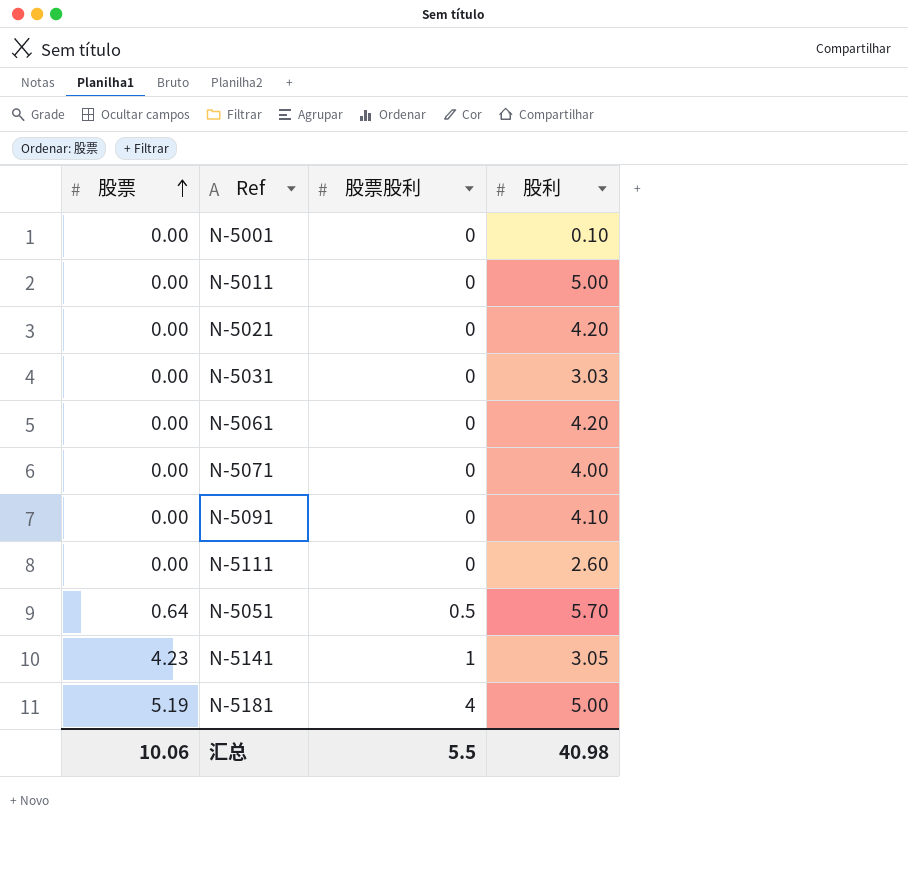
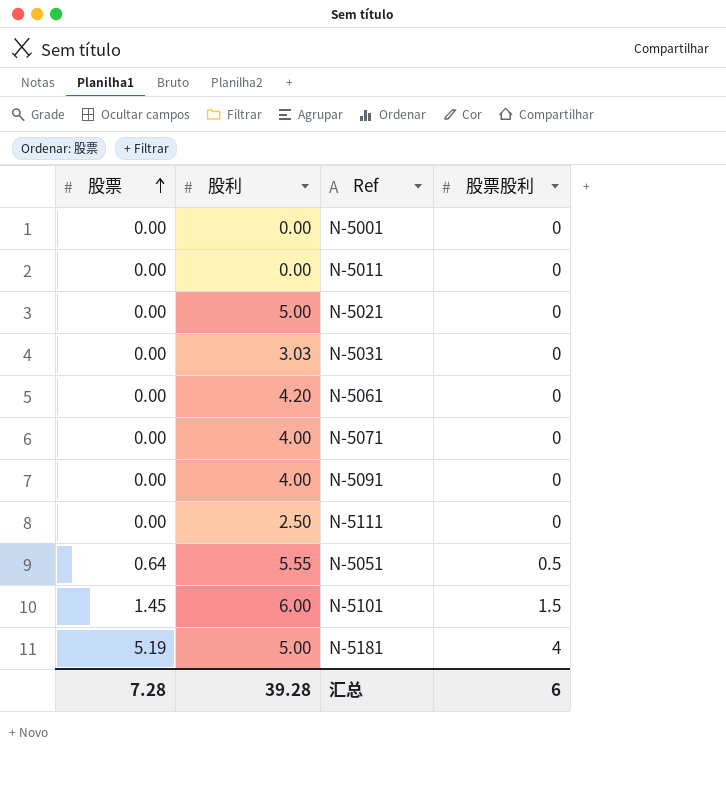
column 股利 | position: 4 -> 2
row N-5141: 4.23 | 1 | 3.05 -> none
N-5001 | 股利: 0.10 -> 0.00
N-5011 | 股利: 5.00 -> 0.00
N-5021 | 股利: 4.20 -> 5.00
N-5091 | 股利: 4.10 -> 4.00
N-5111 | 股利: 2.60 -> 2.50
N-5051 | 股利: 5.70 -> 5.55
row N-5101: none -> 1.45 | 6.00 | 1.5
汇总 | 股票: 10.06 -> 7.28
汇总 | 股利: 40.98 -> 39.28
汇总 | 股票股利: 5.5 -> 6

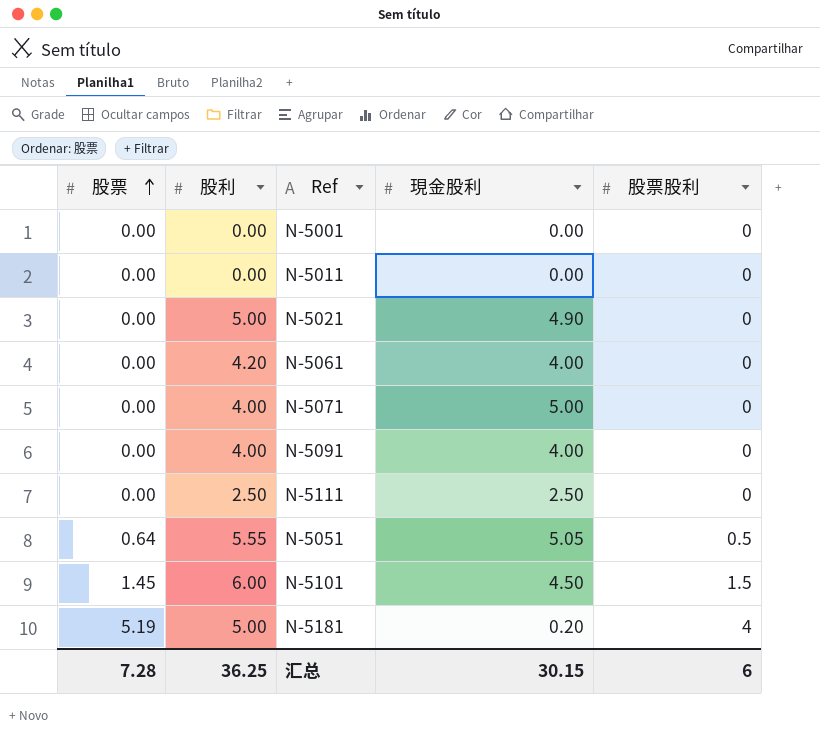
column 現金股利 | position: none -> 4
row N-5031: 0.00 | 3.03 | 0 -> none
汇总 | 股利: 39.28 -> 36.25

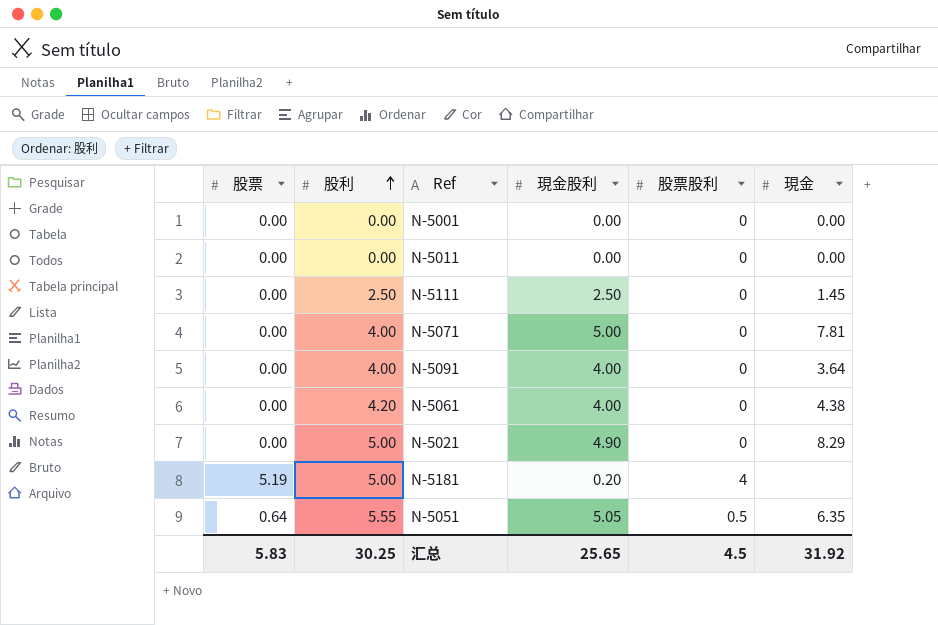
row order: 股票 ascending -> 股利 ascending
column 現金 | position: none -> 6
row N-5101: 1.45 | 6.00 | 4.50 | 1.5 -> none
汇总 | 股票: 7.28 -> 5.83
汇总 | 股利: 36.25 -> 30.25
汇总 | 現金股利: 30.15 -> 25.65
汇总 | 股票股利: 6 -> 4.5

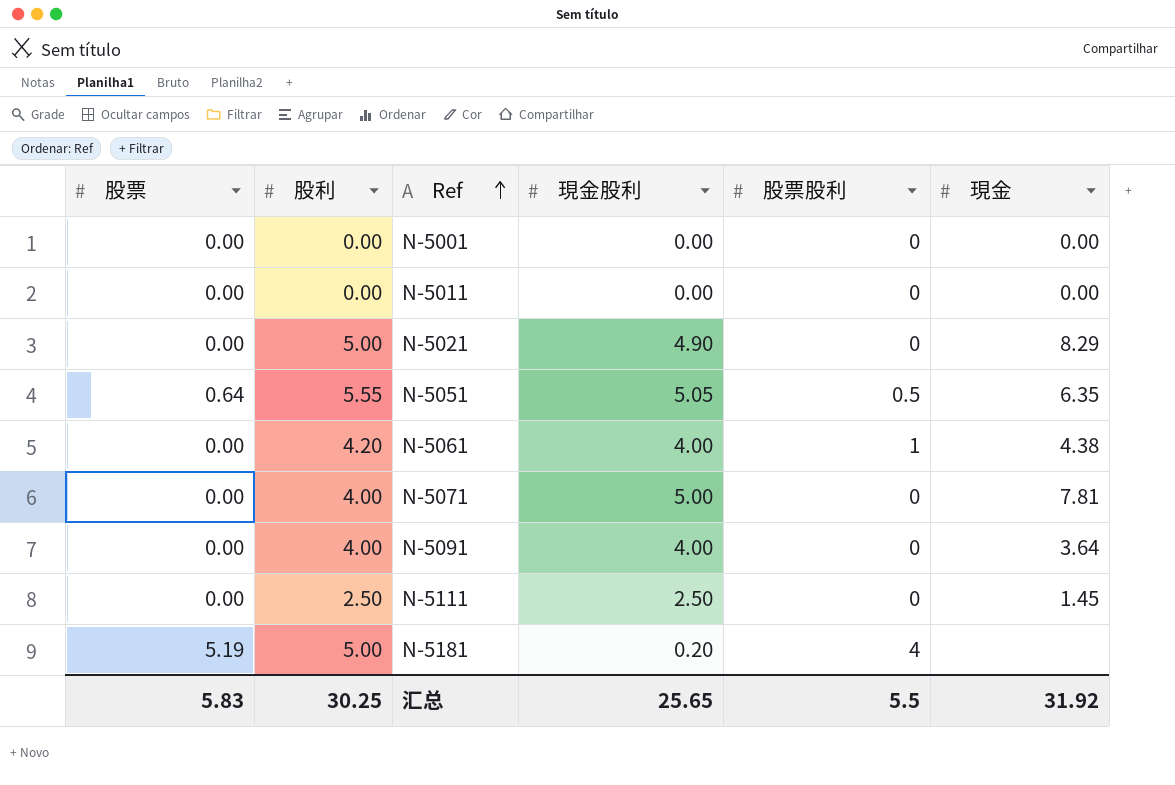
row order: 股利 ascending -> Ref ascending
N-5061 | 股票股利: 0 -> 1
汇总 | 股票股利: 4.5 -> 5.5

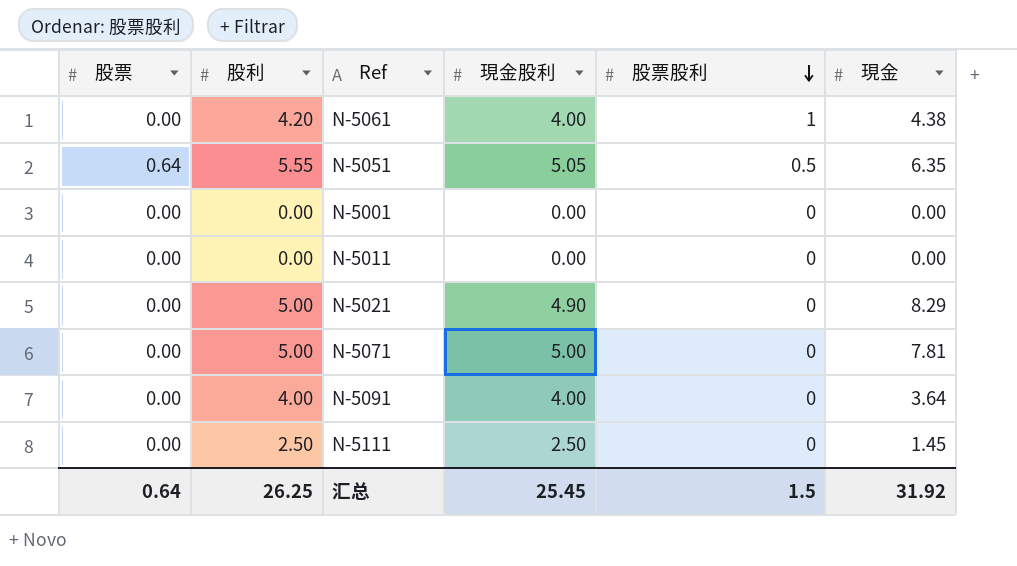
row order: Ref ascending -> 股票股利 descending
row N-5181: 5.19 | 5.00 | 0.20 | 4 | none -> none
N-5071 | 股利: 4.00 -> 5.00
汇总 | 股票: 5.83 -> 0.64
汇总 | 股利: 30.25 -> 26.25
汇总 | 現金股利: 25.65 -> 25.45
汇总 | 股票股利: 5.5 -> 1.5

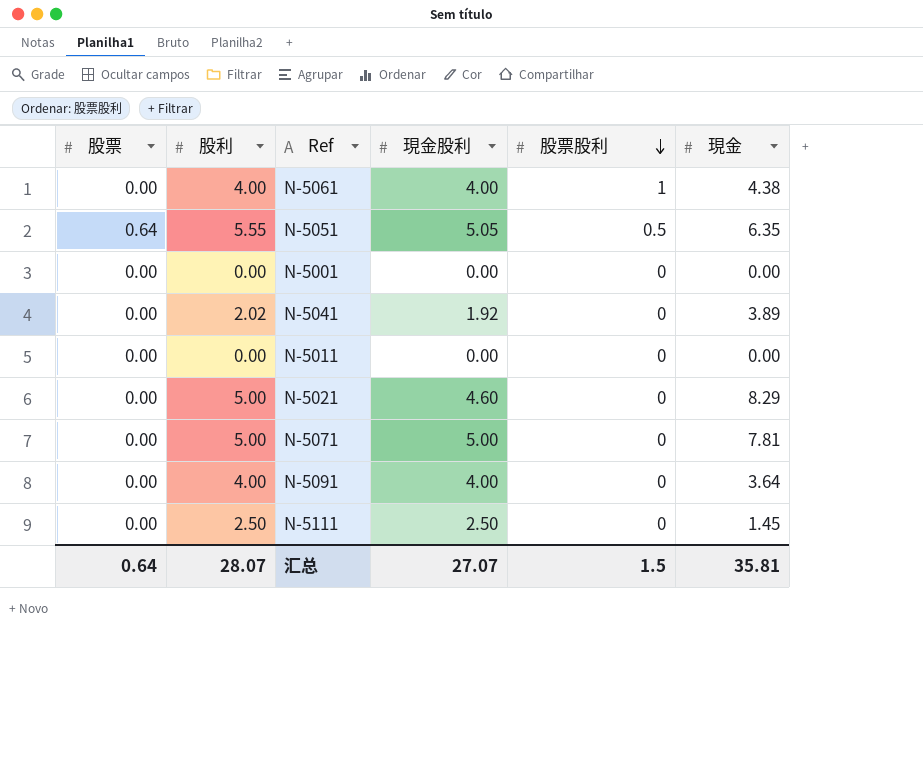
N-5061 | 股利: 4.20 -> 4.00
row N-5041: none -> 0.00 | 2.02 | 1.92 | 0 | 3.89
N-5021 | 現金股利: 4.90 -> 4.60
汇总 | 股利: 26.25 -> 28.07
汇总 | 現金股利: 25.45 -> 27.07
汇总 | 現金: 31.92 -> 35.81

